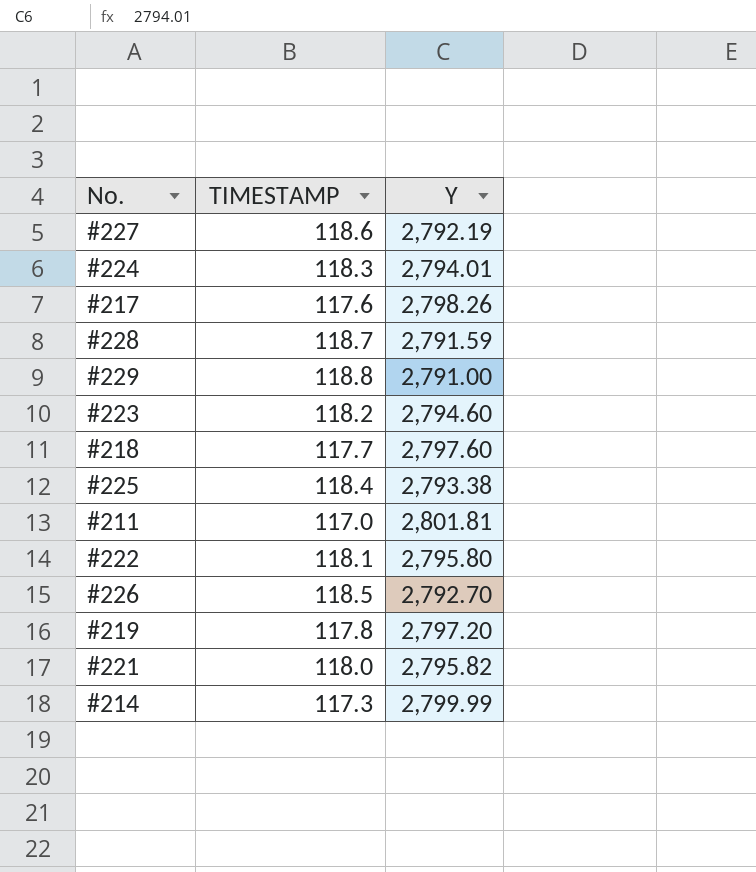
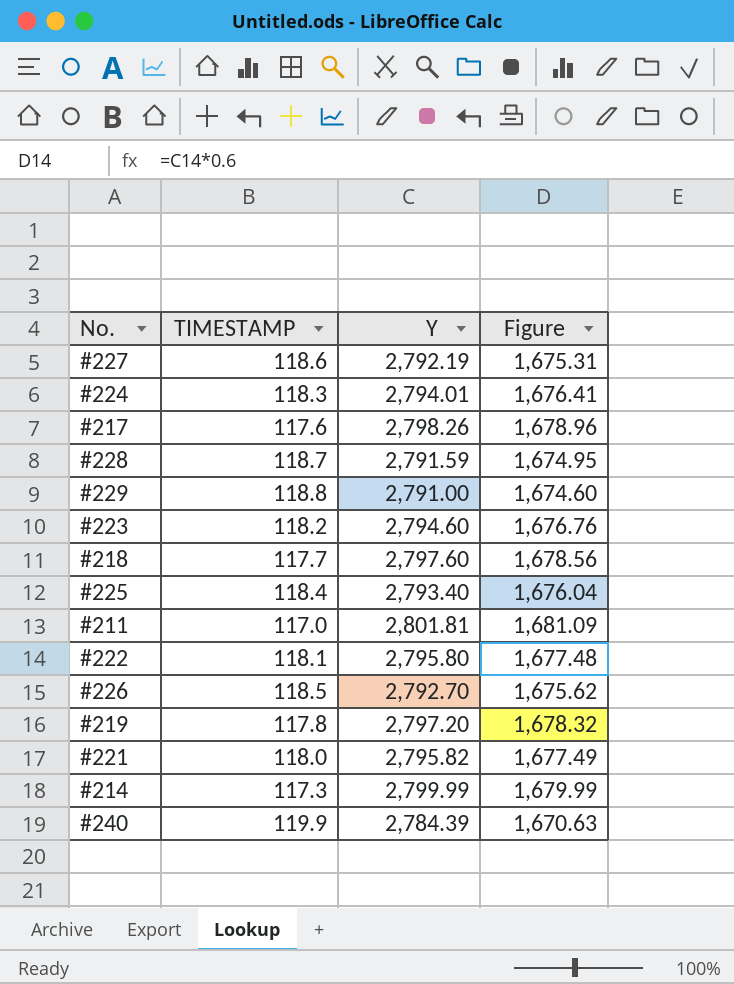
column Figure | formula: none -> [Y] * 0.6
#225 | Y: 2,793.38 -> 2,793.40
row #240: none -> 119.9 | 2,784.39 | 1,670.63

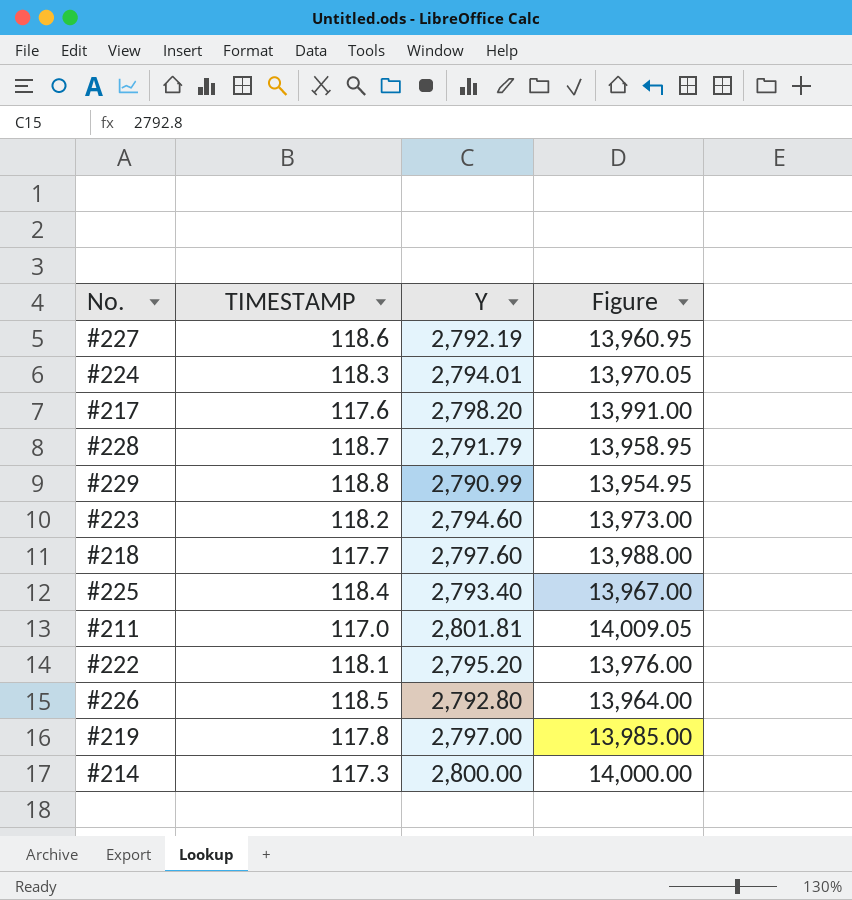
column Figure | formula: [Y] * 0.6 -> [Y] * 5
row #221: 118.0 | 2,795.82 | 1,677.49 -> none
row #240: 119.9 | 2,784.39 | 1,670.63 -> none
#217 | Y: 2,798.26 -> 2,798.20
#228 | Y: 2,791.59 -> 2,791.79
#229 | Y: 2,791.00 -> 2,790.99
#222 | Y: 2,795.80 -> 2,795.20
#226 | Y: 2,792.70 -> 2,792.80
#219 | Y: 2,797.20 -> 2,797.00
#214 | Y: 2,799.99 -> 2,800.00

